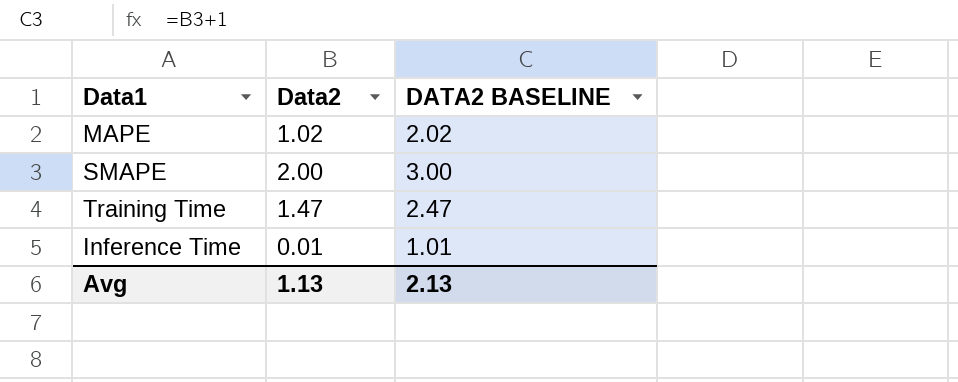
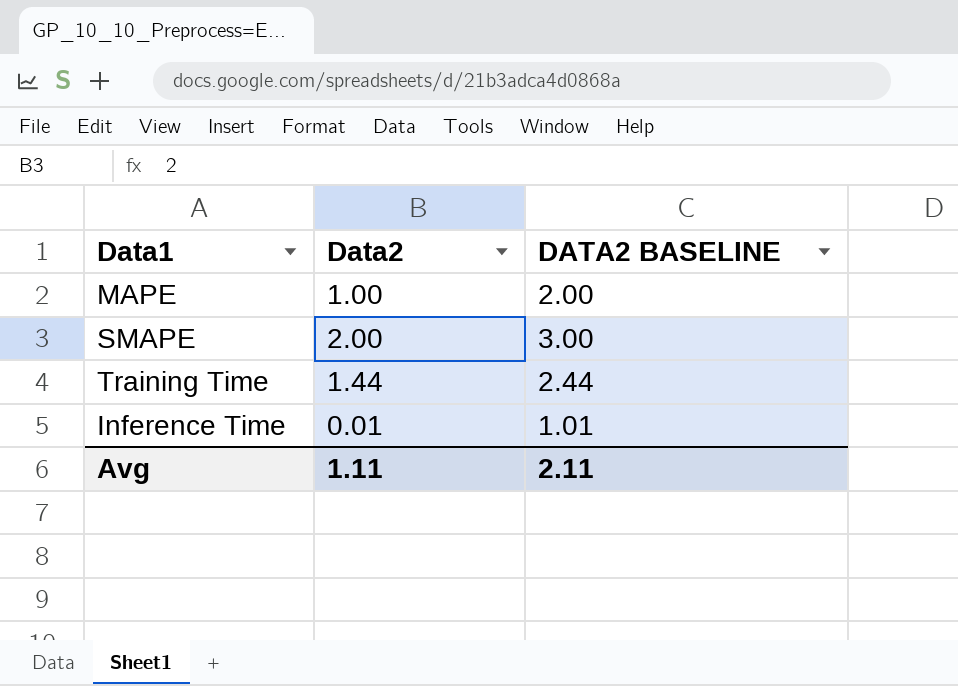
MAPE | Data2: 1.02 -> 1.00
MAPE | DATA2 BASELINE: 2.02 -> 2.00
Training Time | Data2: 1.47 -> 1.44
Training Time | DATA2 BASELINE: 2.47 -> 2.44
Avg | Data2: 1.13 -> 1.11
Avg | DATA2 BASELINE: 2.13 -> 2.11

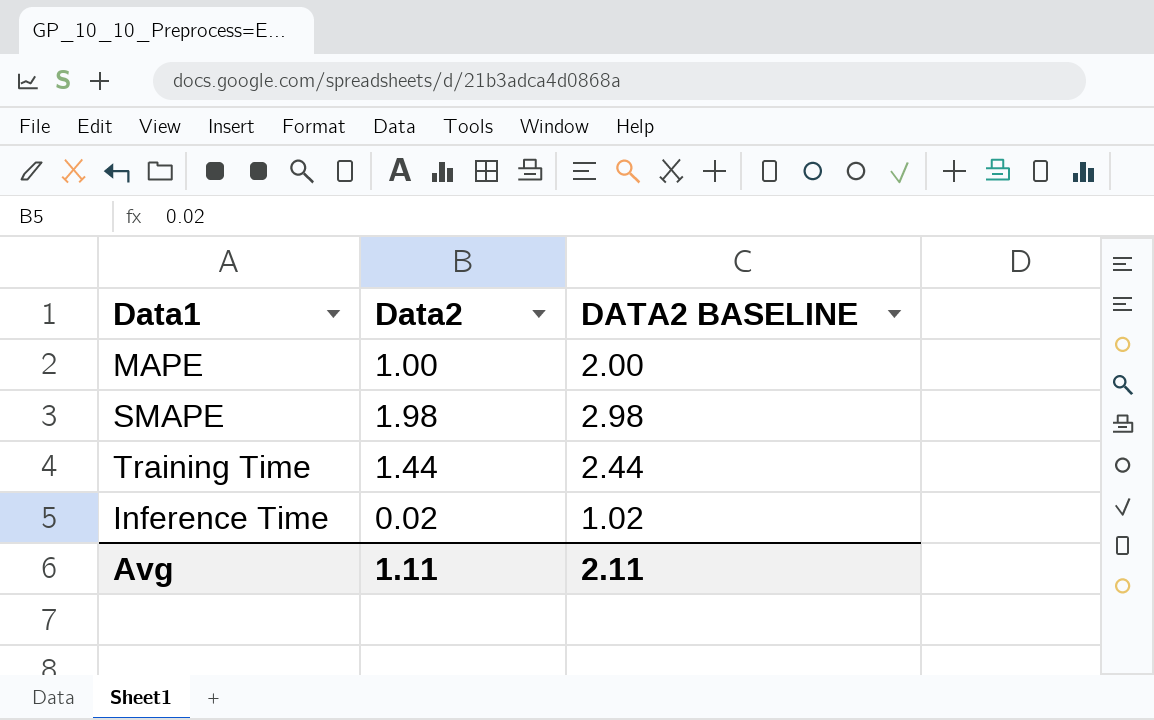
SMAPE | Data2: 2.00 -> 1.98
SMAPE | DATA2 BASELINE: 3.00 -> 2.98
Inference Time | Data2: 0.01 -> 0.02
Inference Time | DATA2 BASELINE: 1.01 -> 1.02

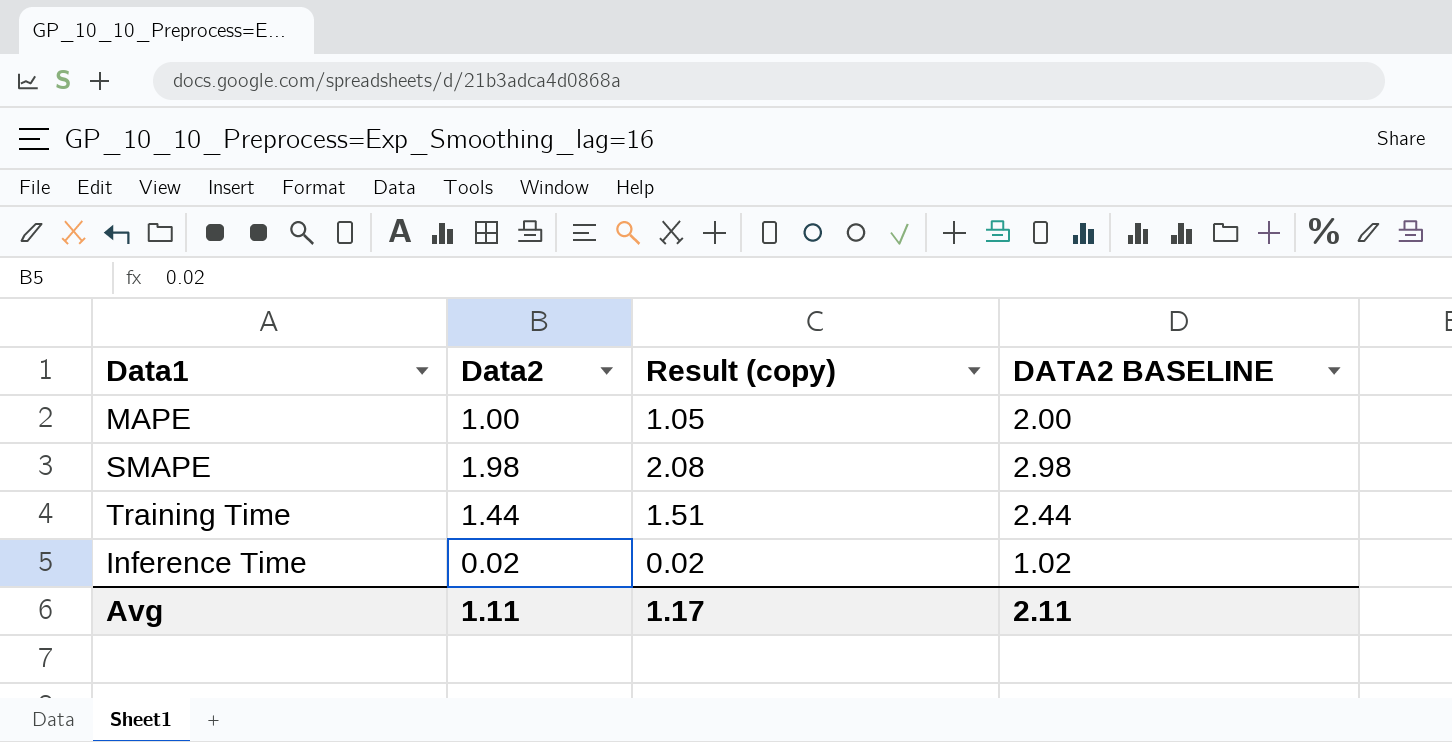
column Result (copy) | formula: none -> [Data2] * 1.05

